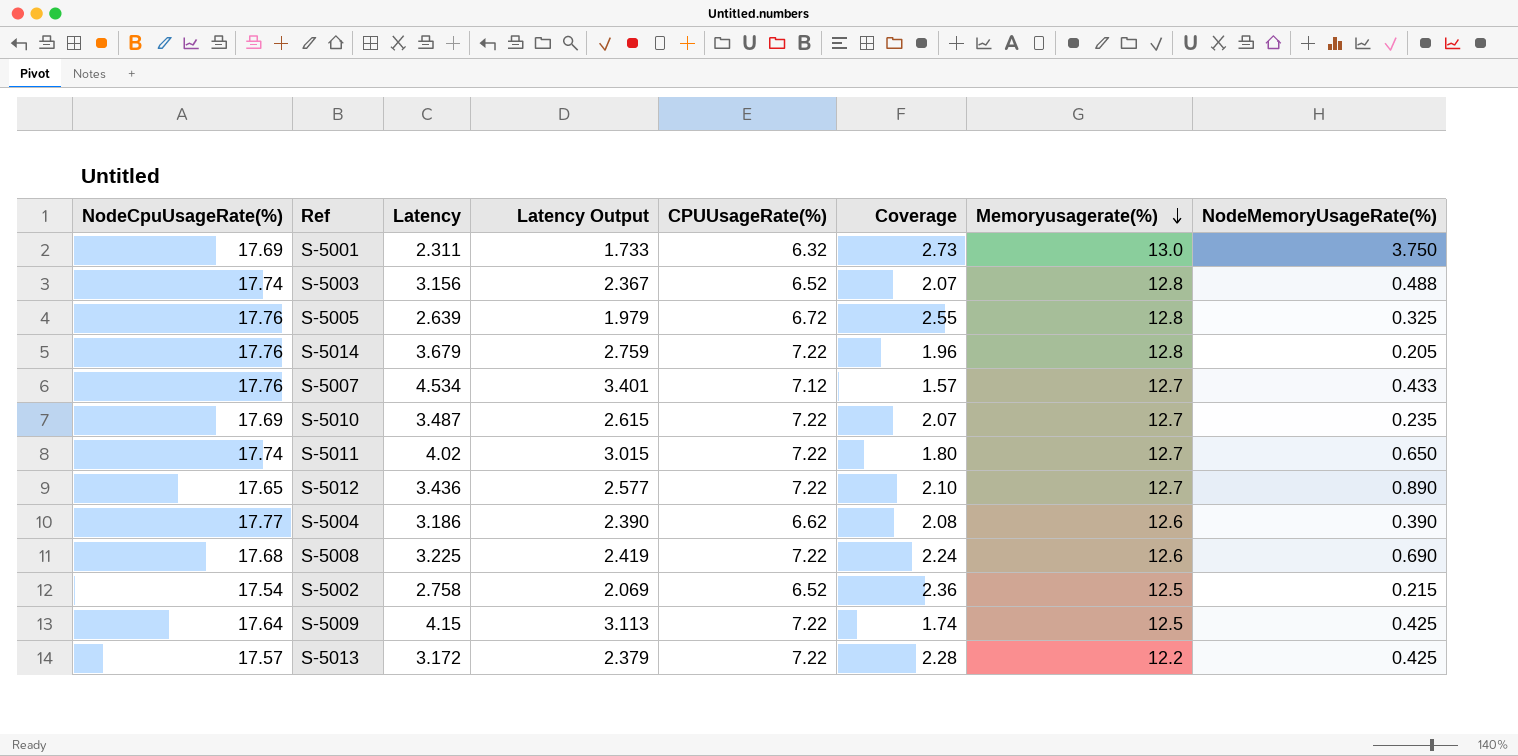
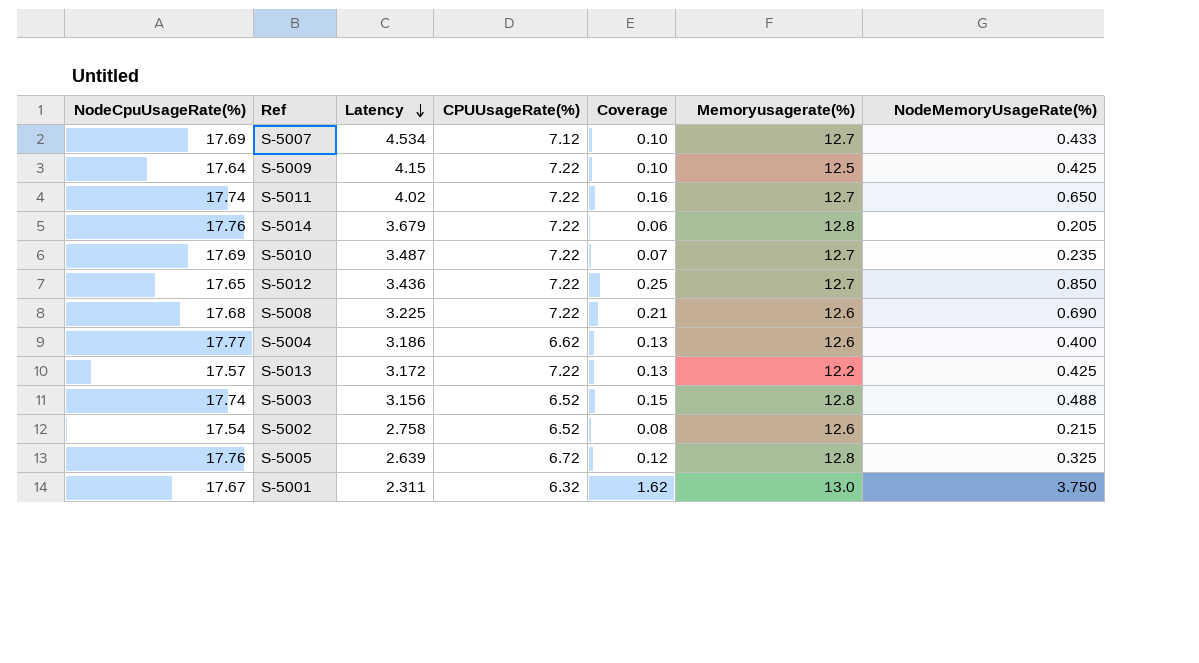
row order: Memoryusagerate(%) descending -> Latency descending
column Latency Output | formula: [Latency] * 0.75 -> none
column Coverage | formula: [CPUUsageRate(%)] / [Latency] -> [NodeMemoryUsageRate(%)] / [Latency]
S-5007 | NodeCpuUsageRate(%): 17.76 -> 17.69
S-5012 | NodeMemoryUsageRate(%): 0.890 -> 0.850
S-5004 | NodeMemoryUsageRate(%): 0.390 -> 0.400
S-5002 | Memoryusagerate(%): 12.5 -> 12.6
S-5001 | NodeCpuUsageRate(%): 17.69 -> 17.67

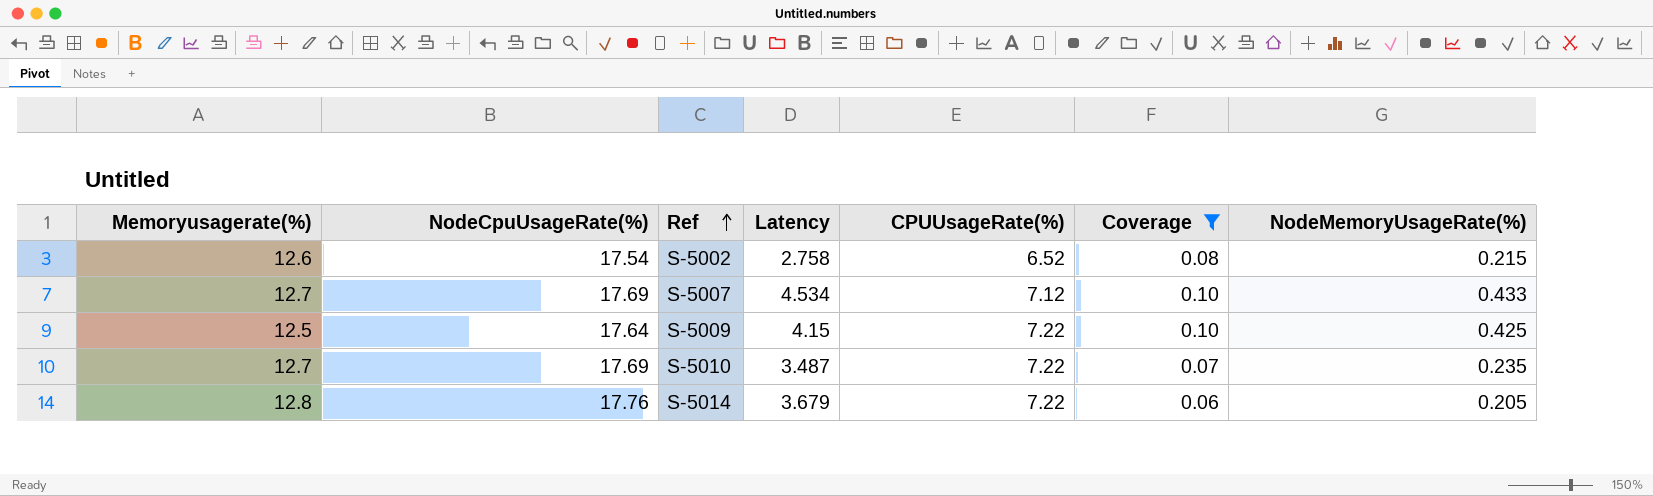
filter: none -> Coverage <= 0.10
row order: Latency descending -> Ref ascending
column Memoryusagerate(%) | position: 6 -> 1

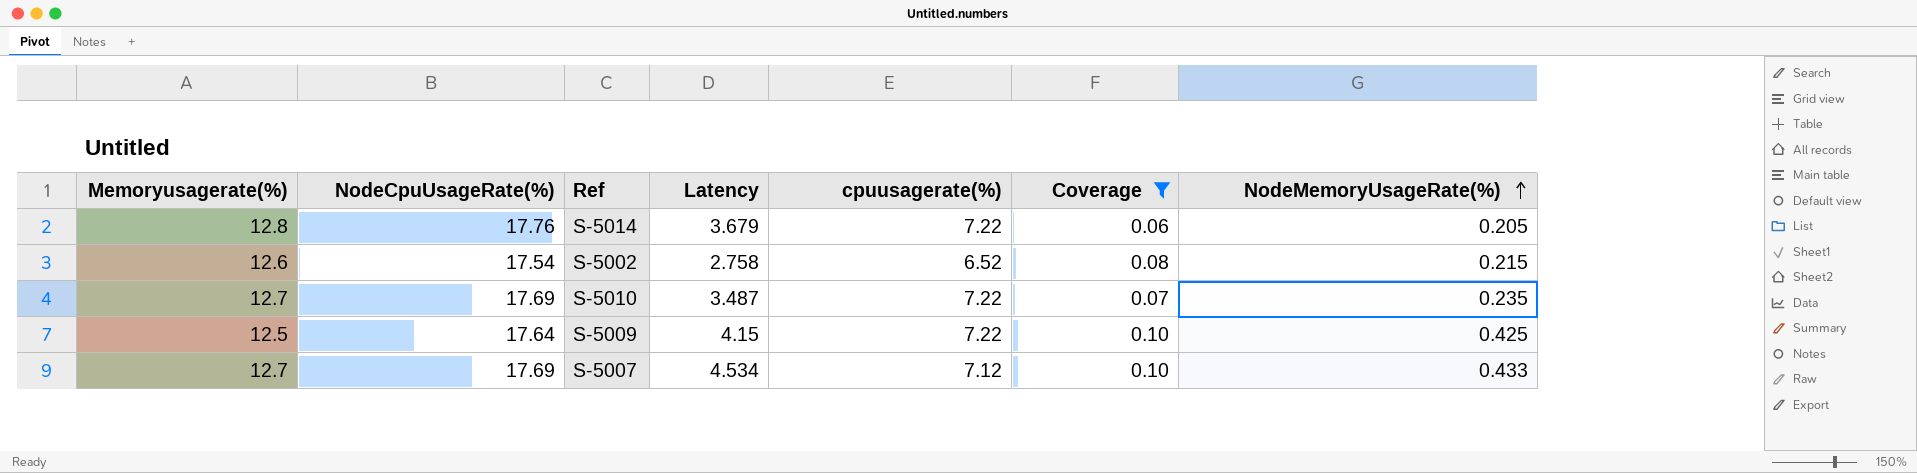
row order: Ref ascending -> NodeMemoryUsageRate(%) ascending
column name: CPUUsageRate(%) -> cpuusagerate(%)

